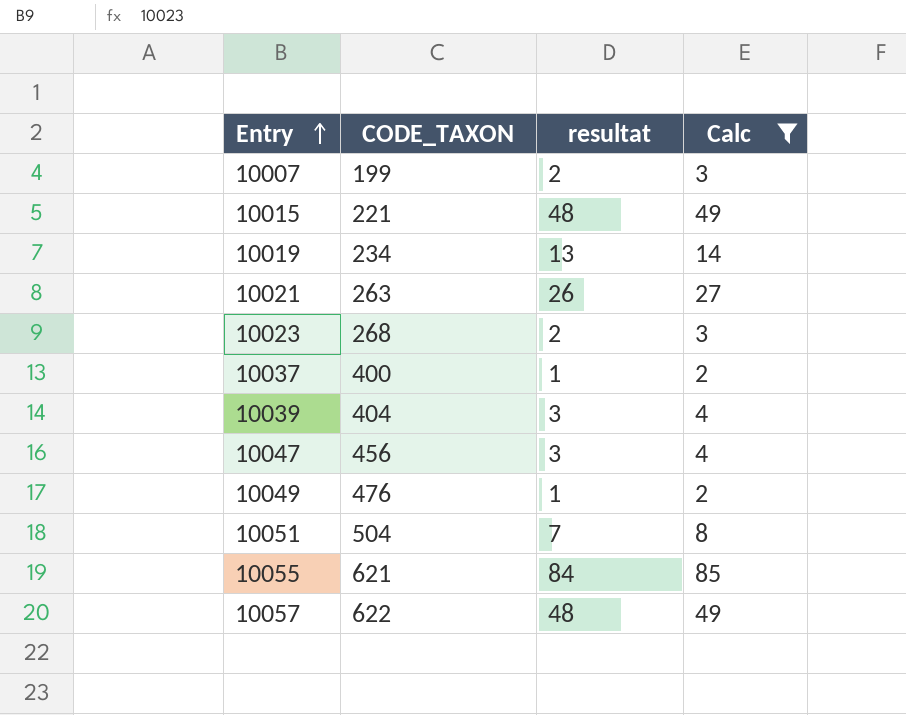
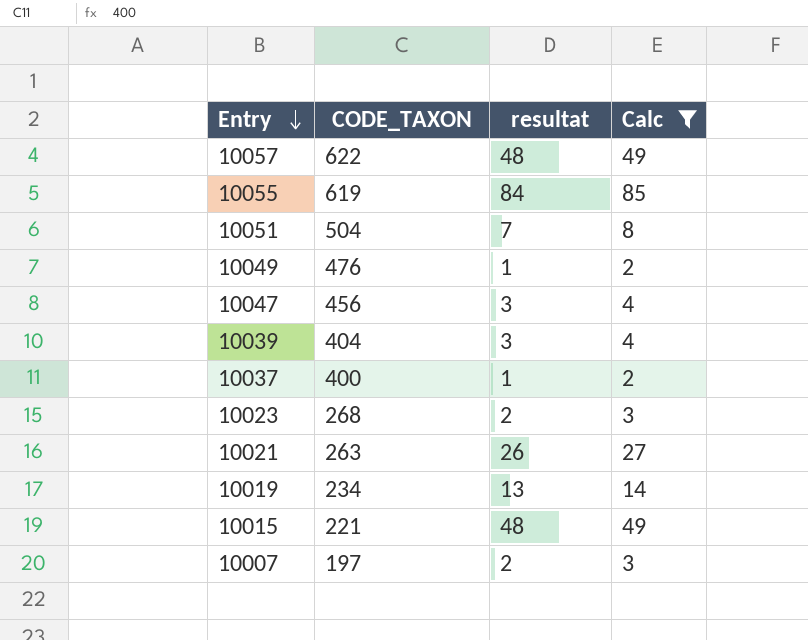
row order: Entry ascending -> Entry descending
10055 | CODE_TAXON: 621 -> 619
10007 | CODE_TAXON: 199 -> 197

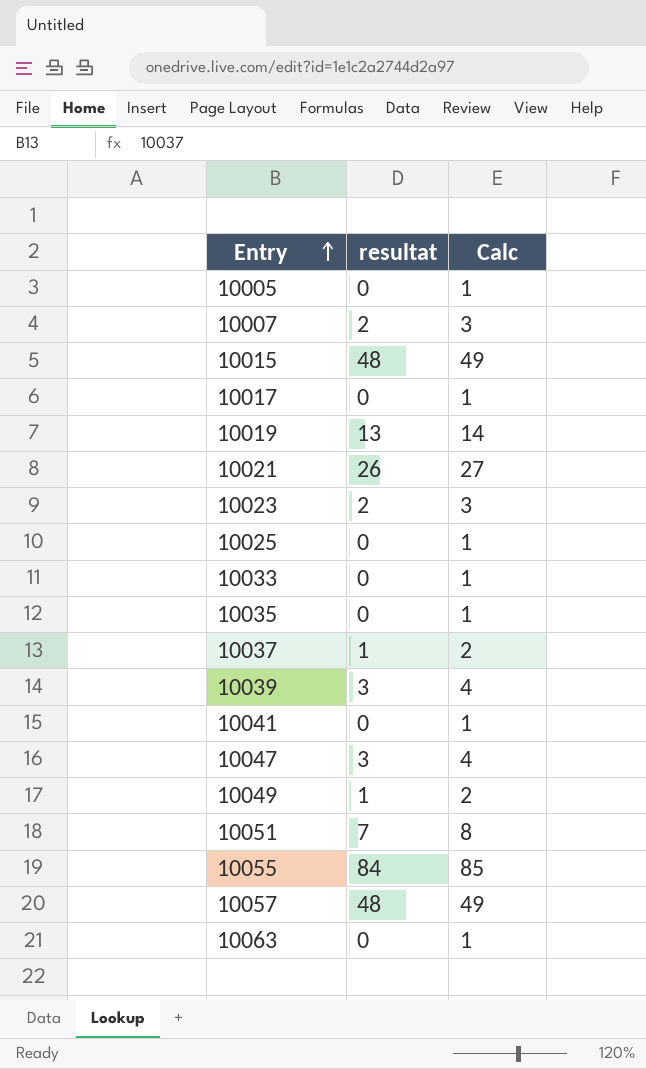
filter: Calc != 1 -> none
row order: Entry descending -> Entry ascending
column CODE_TAXON | position: 2 -> none

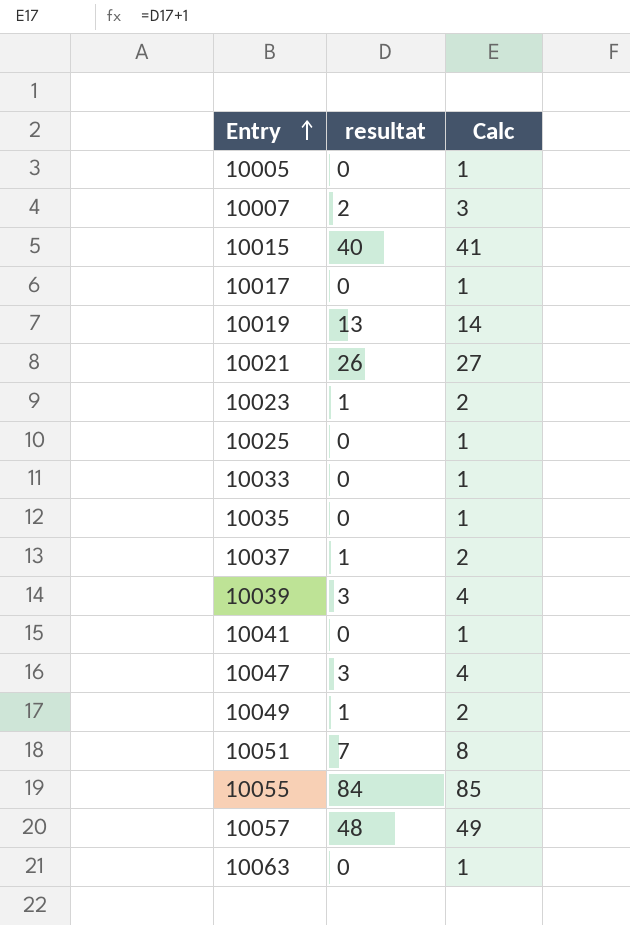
10015 | resultat: 48 -> 40
10015 | Calc: 49 -> 41
10023 | resultat: 2 -> 1
10023 | Calc: 3 -> 2

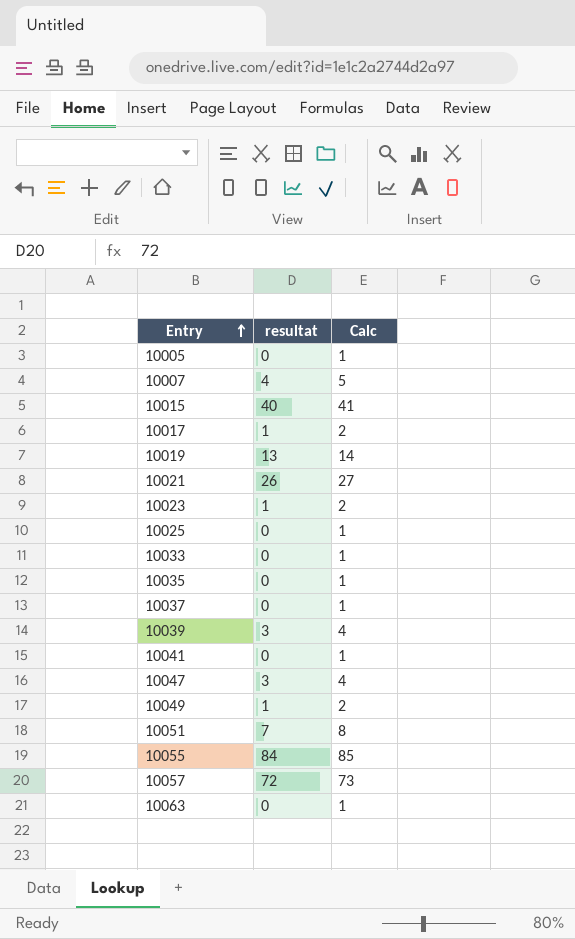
10007 | resultat: 2 -> 4
10007 | Calc: 3 -> 5
10017 | resultat: 0 -> 1
10017 | Calc: 1 -> 2
10037 | resultat: 1 -> 0
10037 | Calc: 2 -> 1
10057 | resultat: 48 -> 72
10057 | Calc: 49 -> 73

